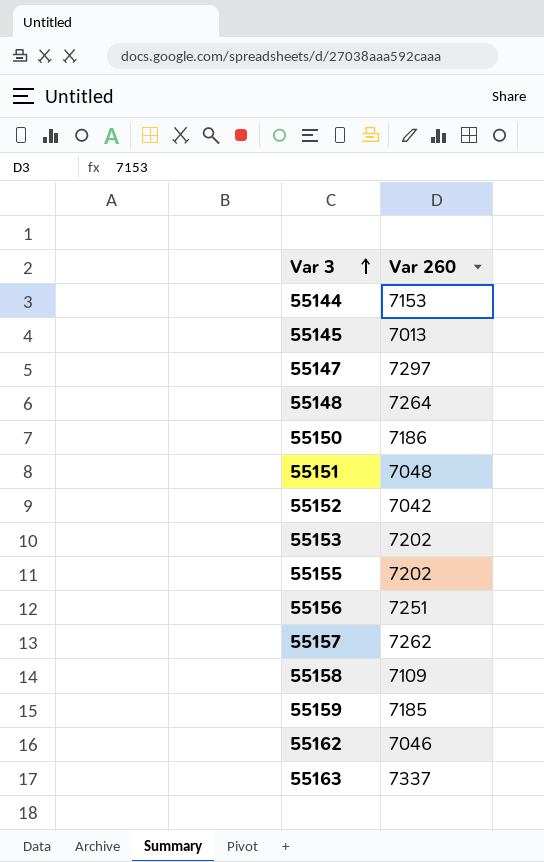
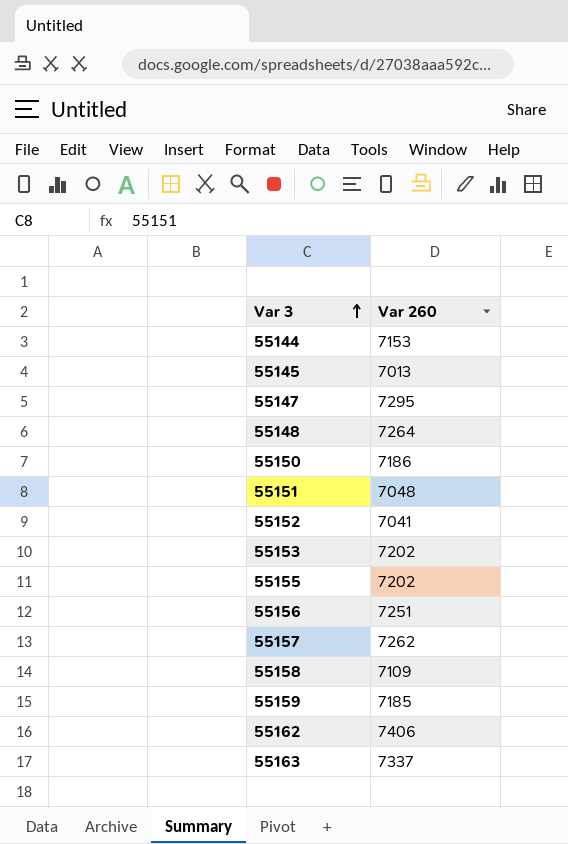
55147 | Var 260: 7297 -> 7295
55152 | Var 260: 7042 -> 7041
55162 | Var 260: 7046 -> 7406

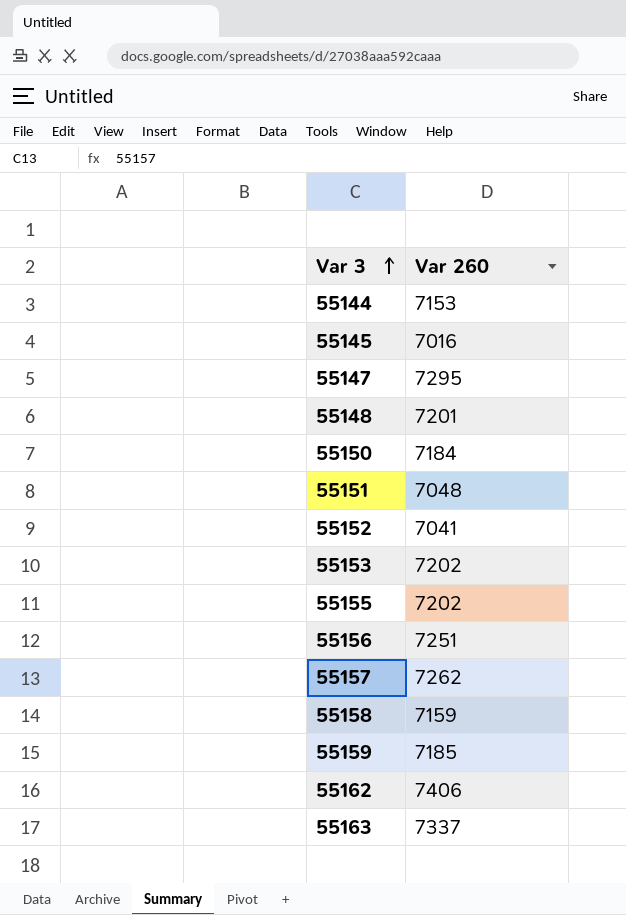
55145 | Var 260: 7013 -> 7016
55148 | Var 260: 7264 -> 7201
55150 | Var 260: 7186 -> 7184
55158 | Var 260: 7109 -> 7159

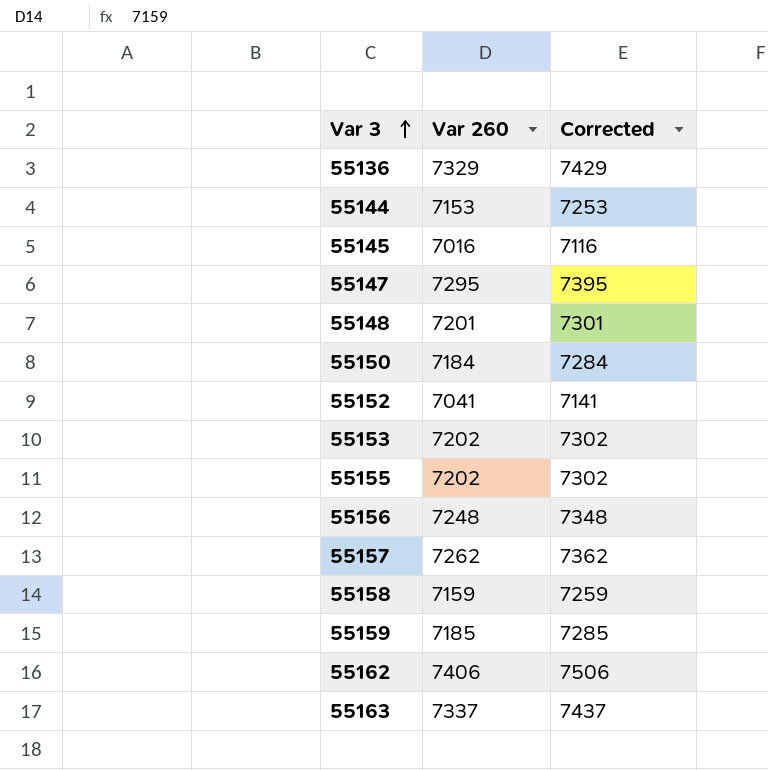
column Corrected | formula: none -> [Var 260] + 100
row 55151: 7048 -> none
row 55136: none -> 7329 | 7429
55156 | Var 260: 7251 -> 7248

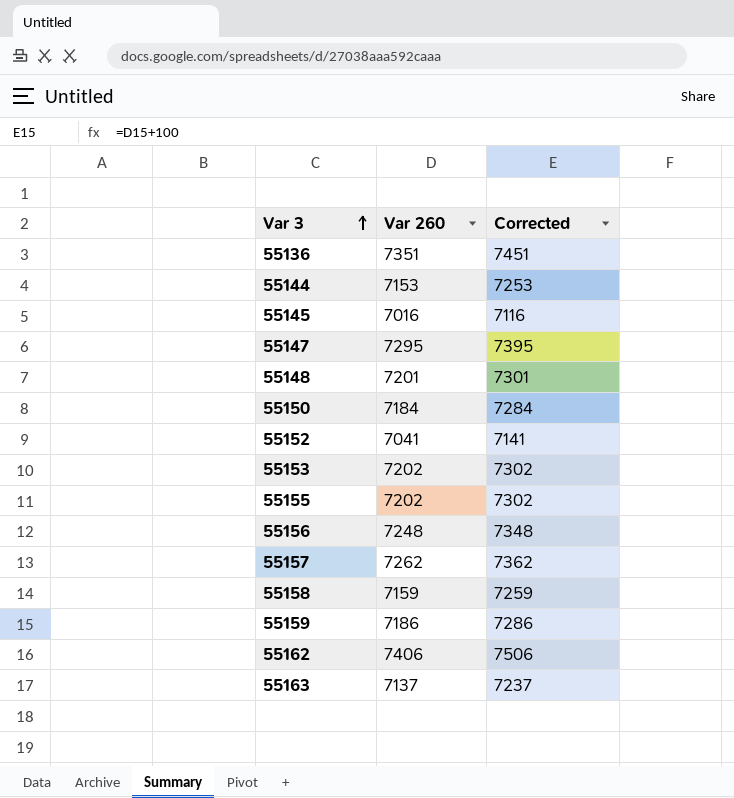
55136 | Var 260: 7329 -> 7351
55136 | Corrected: 7429 -> 7451
55159 | Var 260: 7185 -> 7186
55159 | Corrected: 7285 -> 7286
55163 | Var 260: 7337 -> 7137
55163 | Corrected: 7437 -> 7237

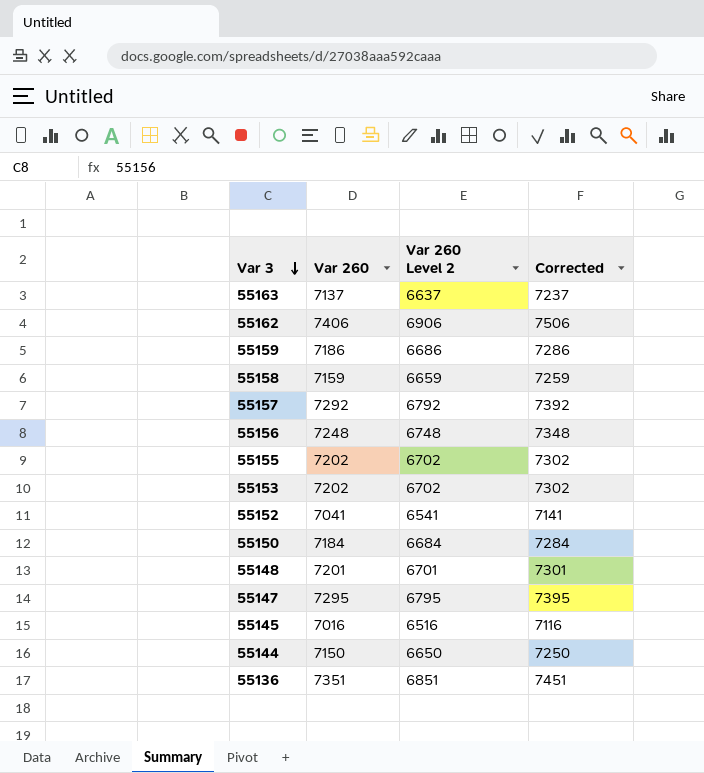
row order: Var 3 ascending -> Var 3 descending
column Var 260 Level 2 | formula: none -> [Var 260] - 500
55157 | Var 260: 7262 -> 7292
55157 | Corrected: 7362 -> 7392
55144 | Var 260: 7153 -> 7150
55144 | Corrected: 7253 -> 7250

